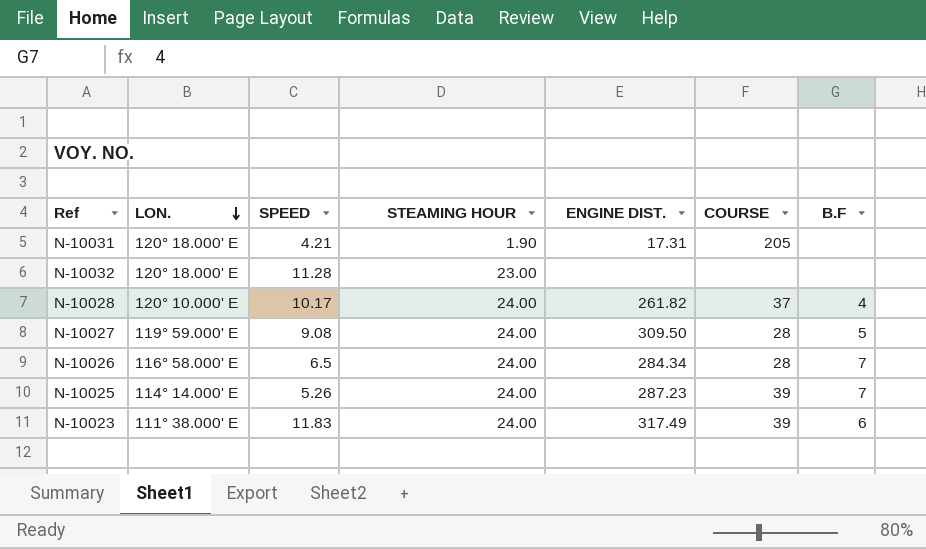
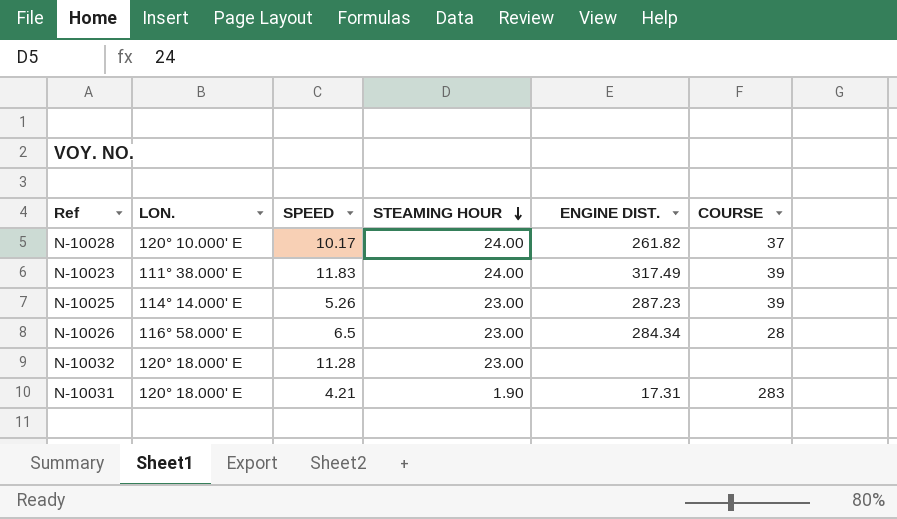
row order: LON. descending -> STEAMING HOUR descending
column B.F | position: 7 -> none
row N-10027: 119° 59.000' E | 9.08 | 24.00 | 309.50 | 28 | 5 -> none
N-10025 | STEAMING HOUR: 24.00 -> 23.00
N-10026 | STEAMING HOUR: 24.00 -> 23.00
N-10031 | COURSE: 205 -> 283

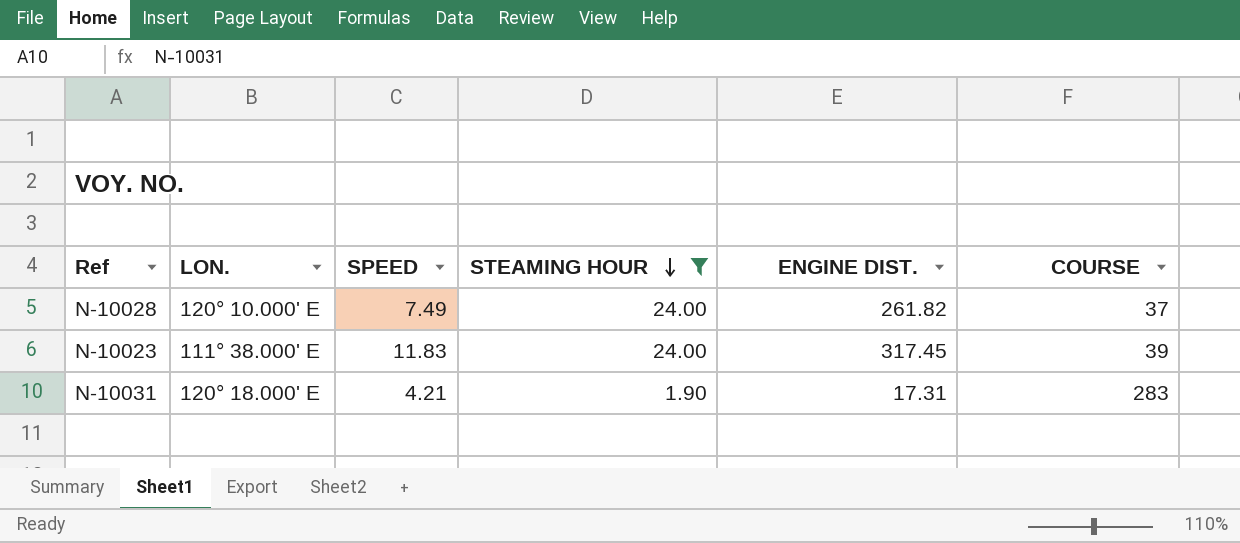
filter: none -> STEAMING HOUR != 23.00
N-10028 | SPEED: 10.17 -> 7.49
N-10023 | ENGINE DIST.: 317.49 -> 317.45

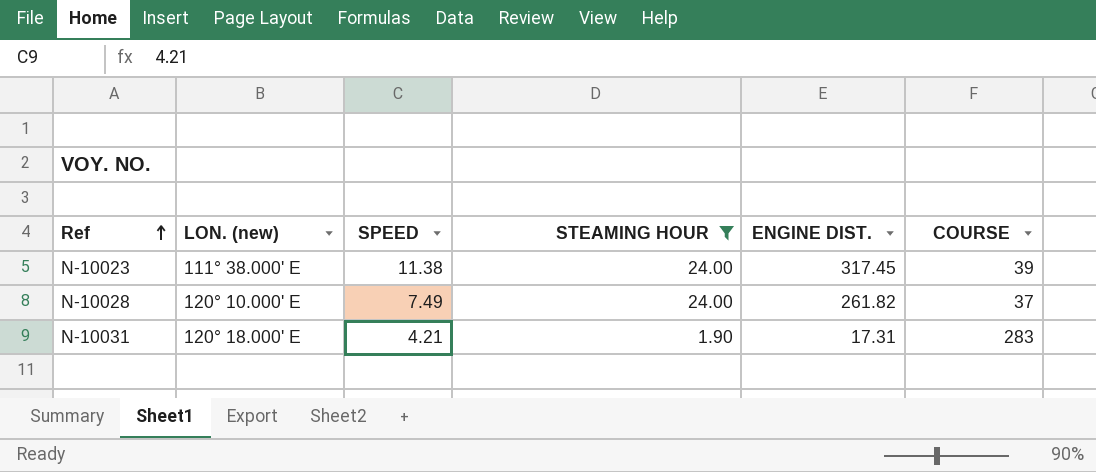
row order: STEAMING HOUR descending -> Ref ascending
column name: LON. -> LON. (new)
N-10023 | SPEED: 11.83 -> 11.38

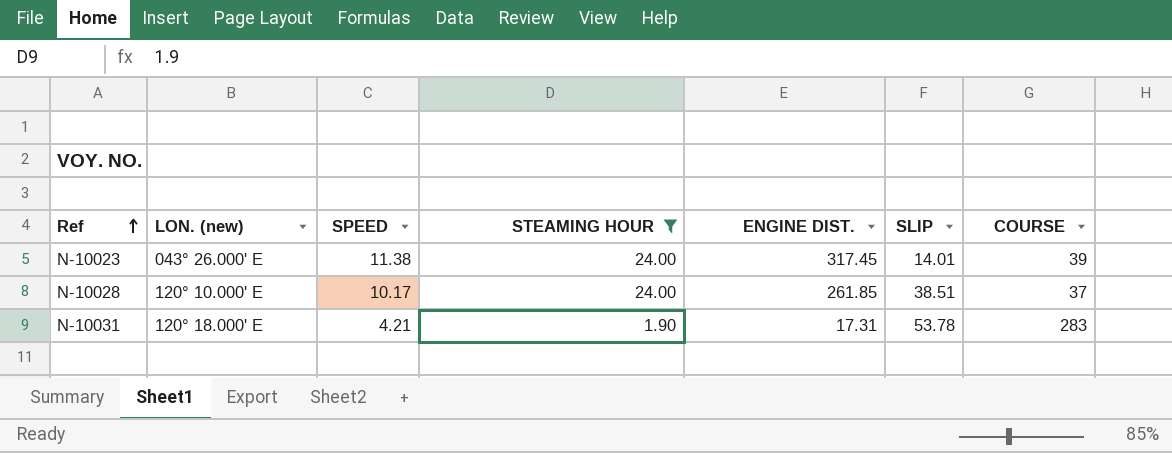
column SLIP | position: none -> 6
N-10023 | LON. (new): 111° 38.000' E -> 043° 26.000' E
N-10028 | SPEED: 7.49 -> 10.17
N-10028 | ENGINE DIST.: 261.82 -> 261.85

